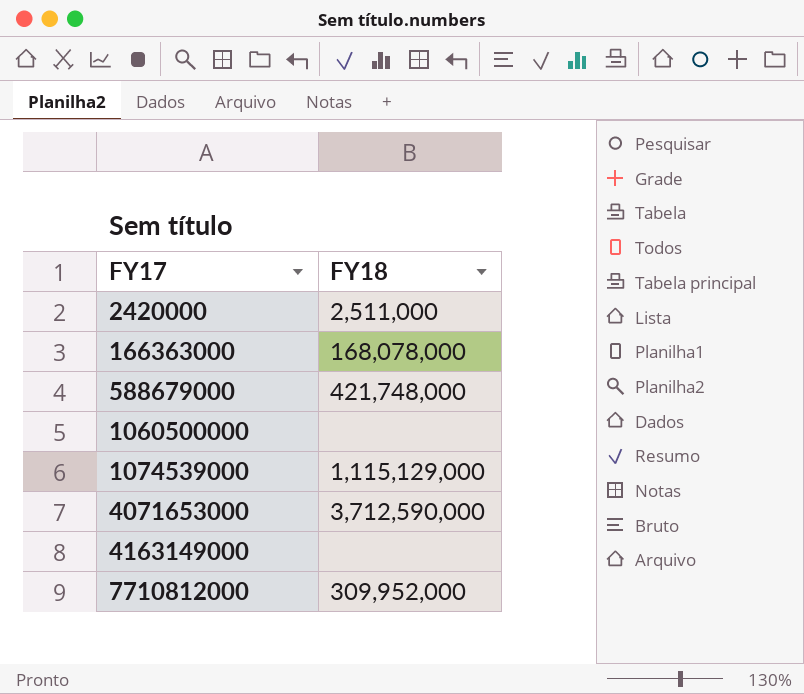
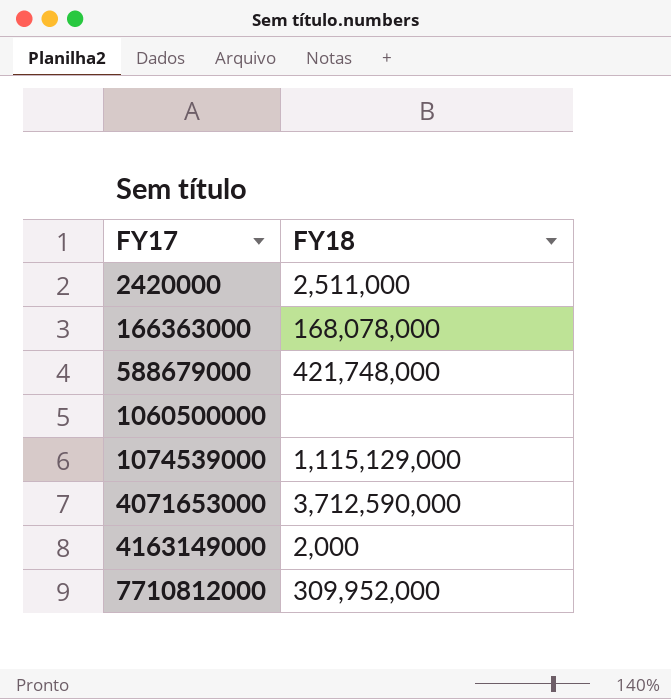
4163149000 | FY18: none -> 2,000

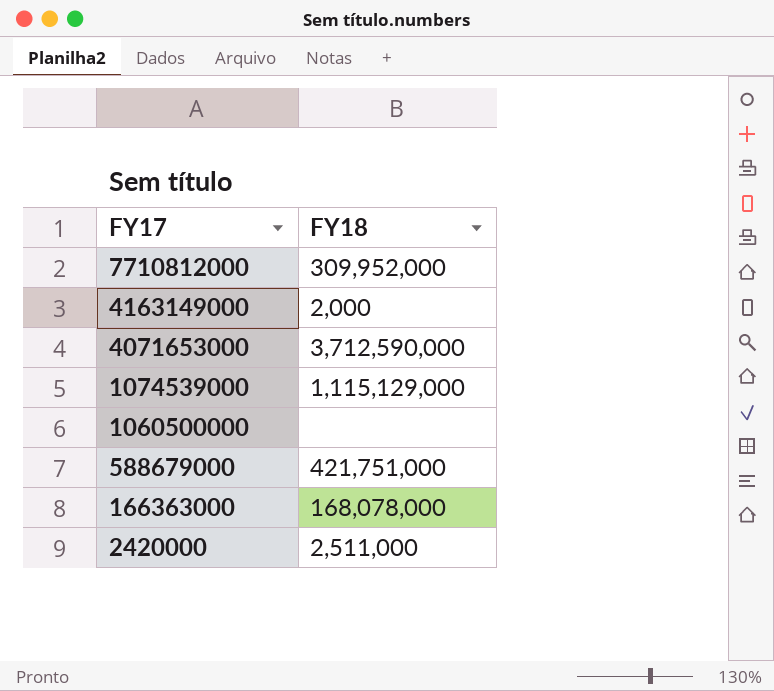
row order: FY17 ascending -> FY17 descending
588679000 | FY18: 421,748,000 -> 421,751,000

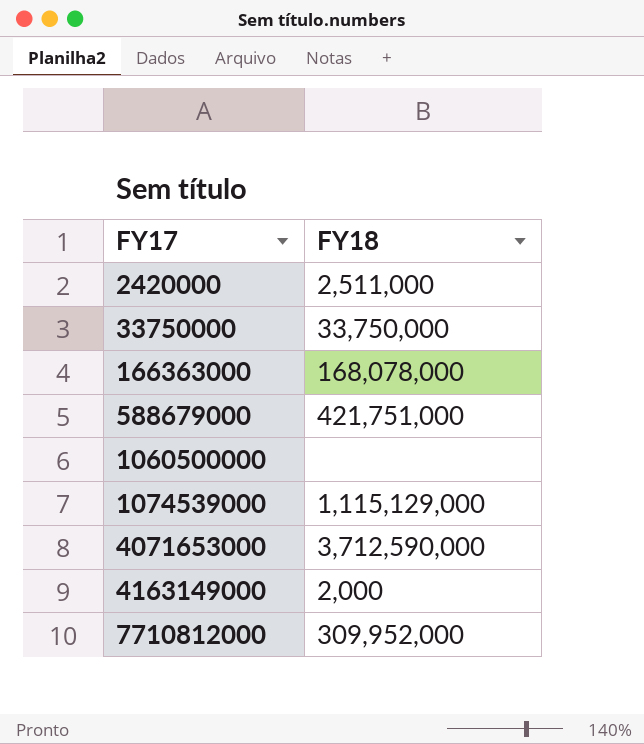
row order: FY17 descending -> FY17 ascending
row 33750000: none -> 33,750,000

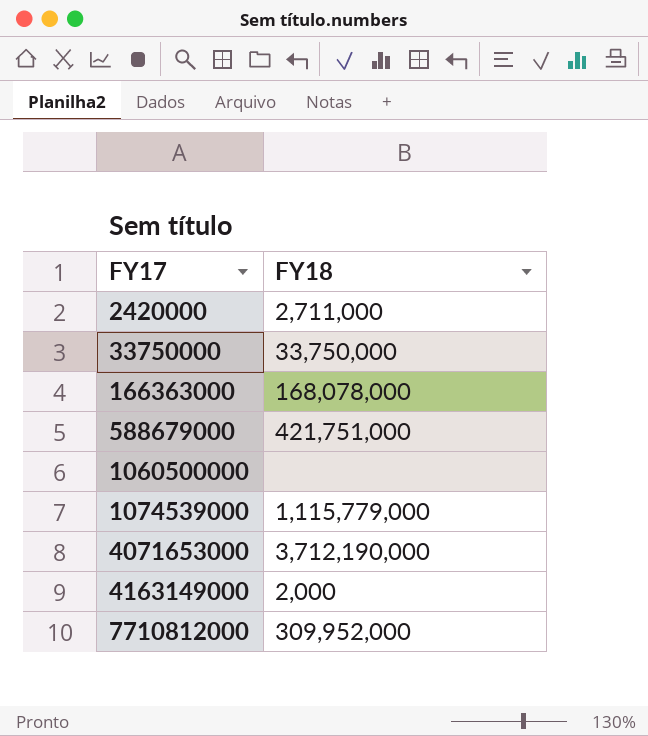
2420000 | FY18: 2,511,000 -> 2,711,000
1074539000 | FY18: 1,115,129,000 -> 1,115,779,000
4071653000 | FY18: 3,712,590,000 -> 3,712,190,000

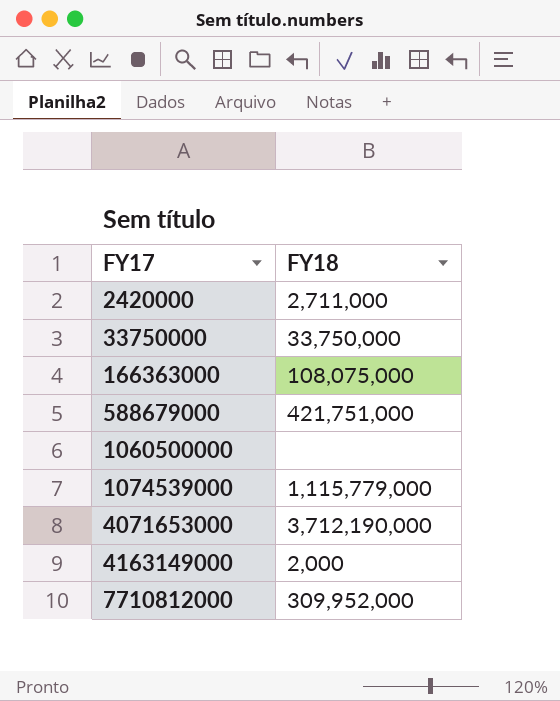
166363000 | FY18: 168,078,000 -> 108,075,000

